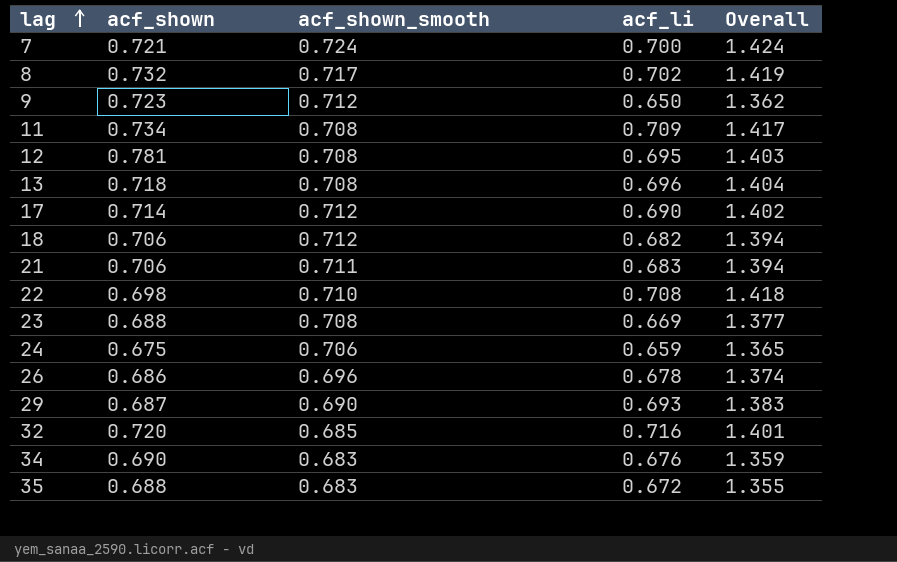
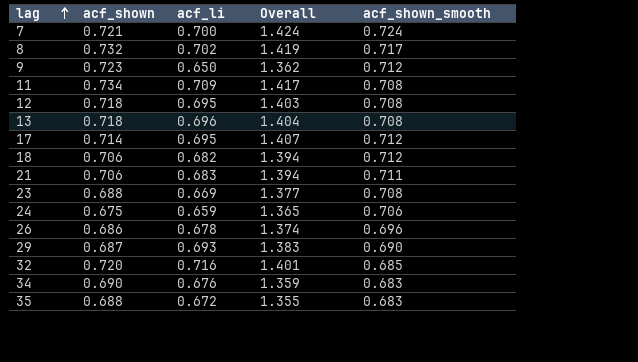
column acf_shown_smooth | position: 3 -> 5
row 22: 0.698 | 0.710 | 0.708 | 1.418 -> none
12 | acf_shown: 0.781 -> 0.718
17 | acf_li: 0.690 -> 0.695
17 | Overall: 1.402 -> 1.407

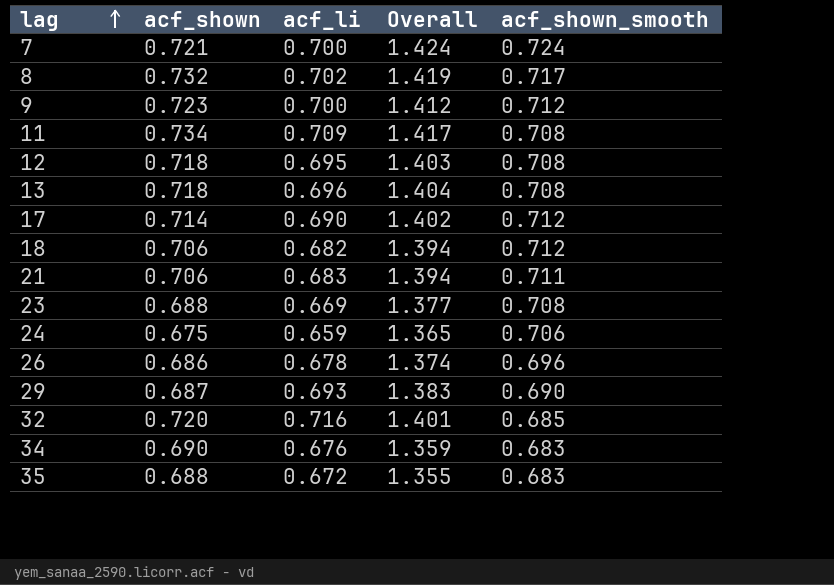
9 | acf_li: 0.650 -> 0.700
9 | Overall: 1.362 -> 1.412
17 | acf_li: 0.695 -> 0.690
17 | Overall: 1.407 -> 1.402

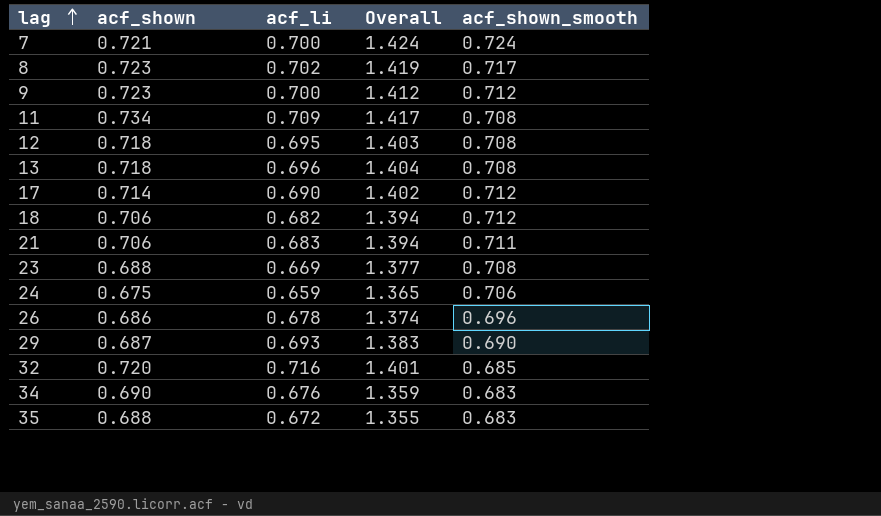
8 | acf_shown: 0.732 -> 0.723

